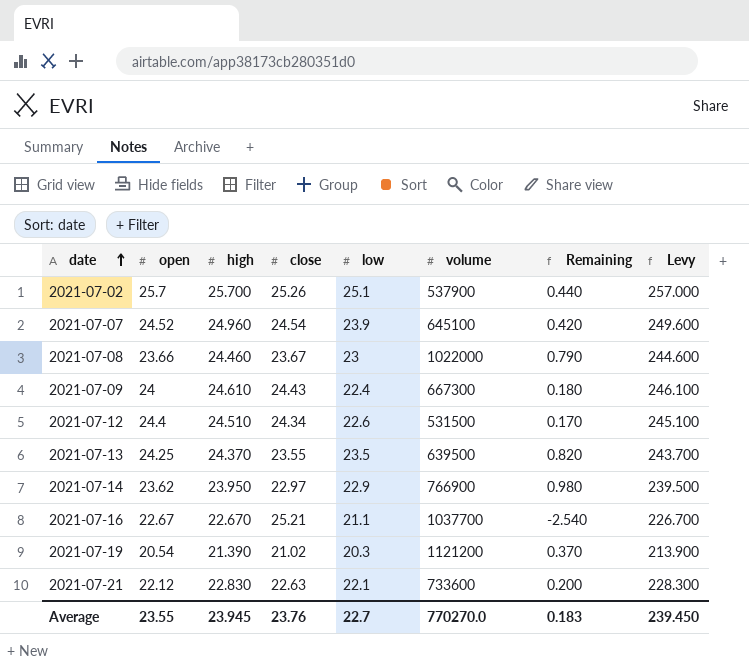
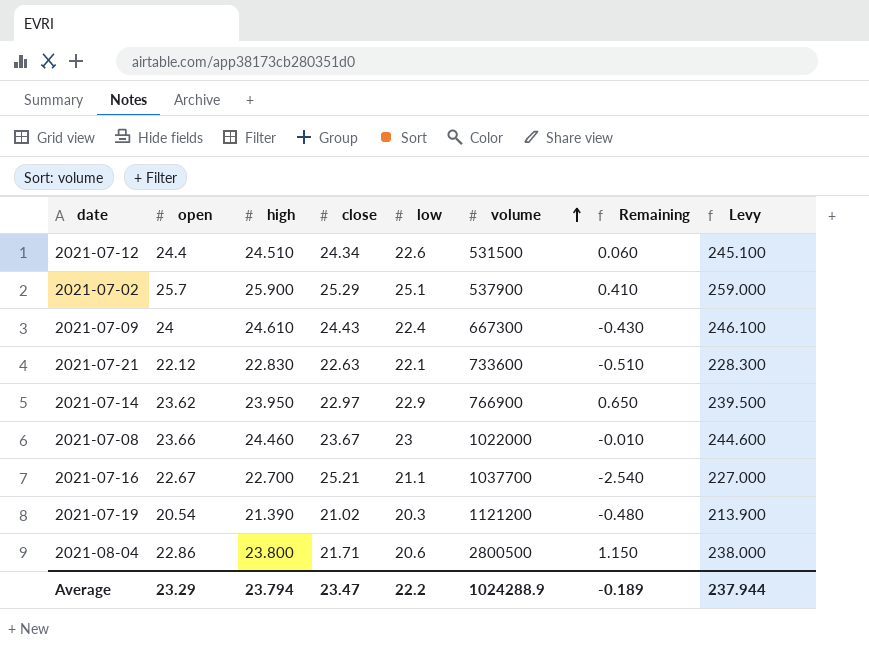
row order: date ascending -> volume ascending
column Remaining | formula: [high] - [close] -> [open] - [close]
row 2021-07-07: 24.52 | 24.960 | 24.54 | 23.9 | 645100 | 0.420 | 249.600 -> none
row 2021-07-13: 24.25 | 24.370 | 23.55 | 23.5 | 639500 | 0.820 | 243.700 -> none
2021-07-02 | high: 25.700 -> 25.900
2021-07-02 | close: 25.26 -> 25.29
2021-07-02 | Levy: 257.000 -> 259.000
2021-07-16 | high: 22.670 -> 22.700
2021-07-16 | Levy: 226.700 -> 227.000
row 2021-08-04: none -> 22.86 | 23.800 | 21.71 | 20.6 | 2800500 | 1.150 | 238.000
Average | open: 23.55 -> 23.29
Average | high: 23.945 -> 23.794
Average | close: 23.76 -> 23.47
Average | low: 22.7 -> 22.2
Average | volume: 770270.0 -> 1024288.9
Average | Remaining: 0.183 -> -0.189
Average | Levy: 239.450 -> 237.944

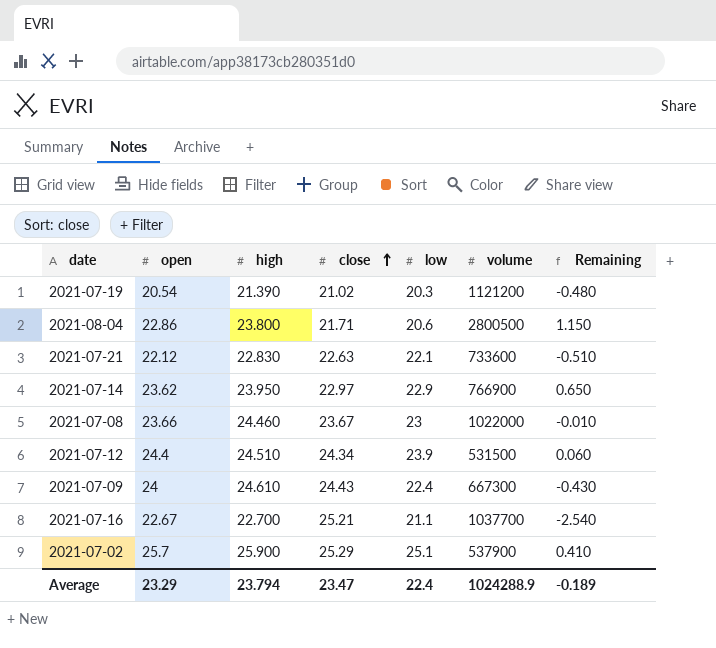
row order: volume ascending -> close ascending
column Levy | formula: [high] * 10 -> none
2021-07-12 | low: 22.6 -> 23.9
Average | low: 22.2 -> 22.4

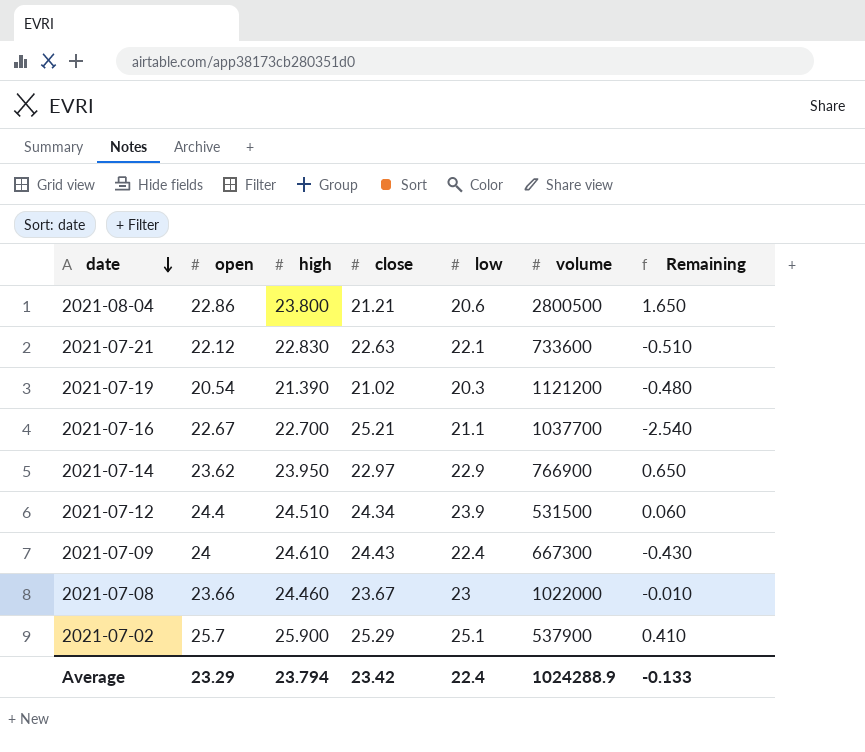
row order: close ascending -> date descending
2021-08-04 | close: 21.71 -> 21.21
2021-08-04 | Remaining: 1.150 -> 1.650
Average | close: 23.47 -> 23.42
Average | Remaining: -0.189 -> -0.133

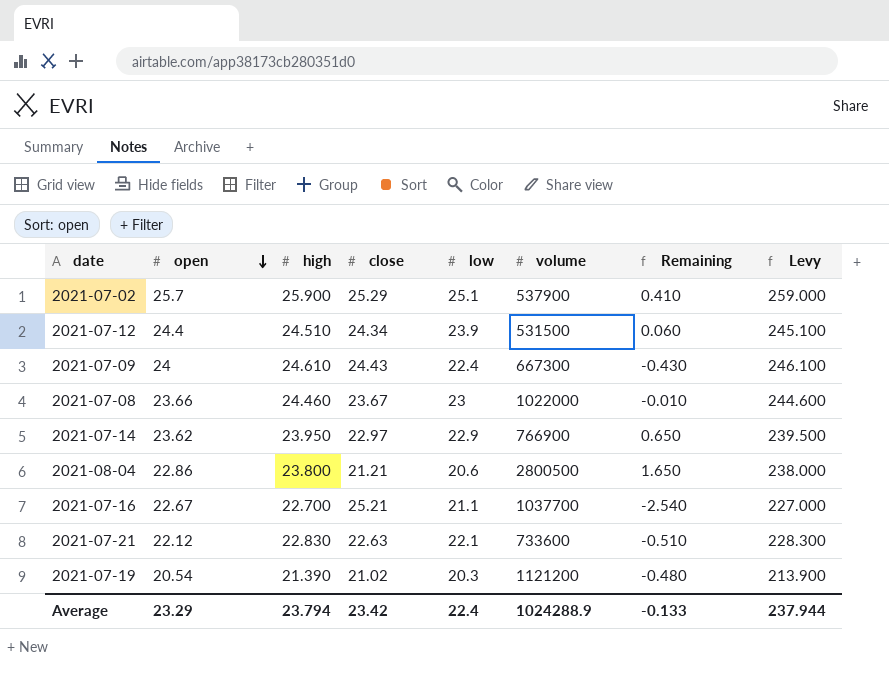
row order: date descending -> open descending
column Levy | formula: none -> [high] * 10

